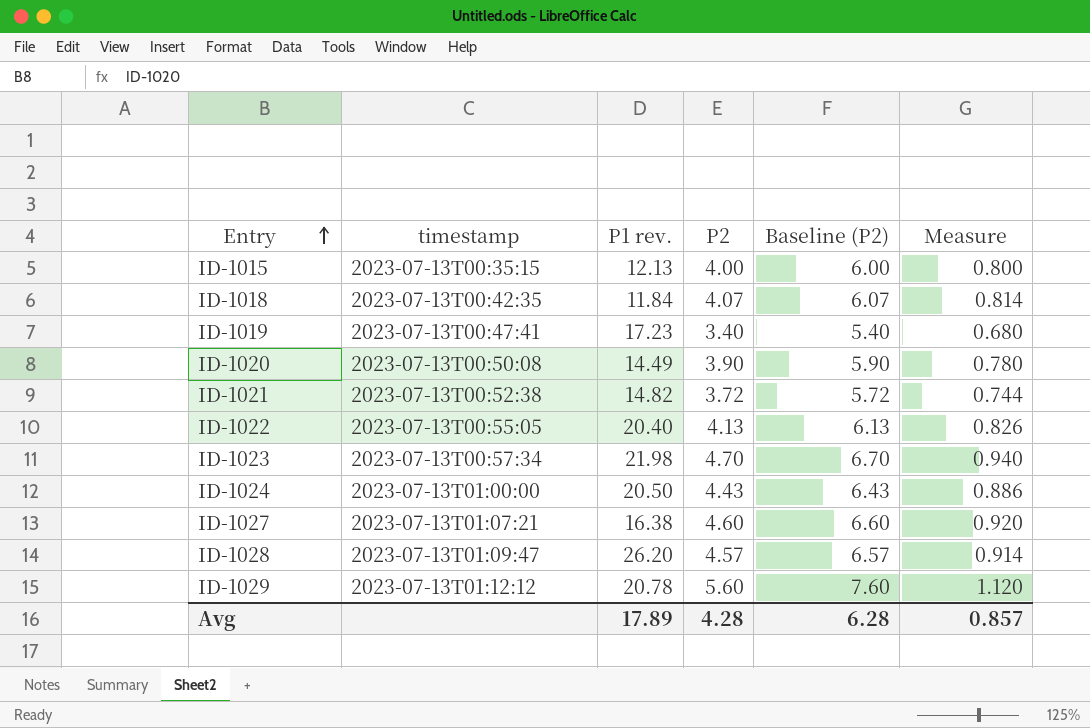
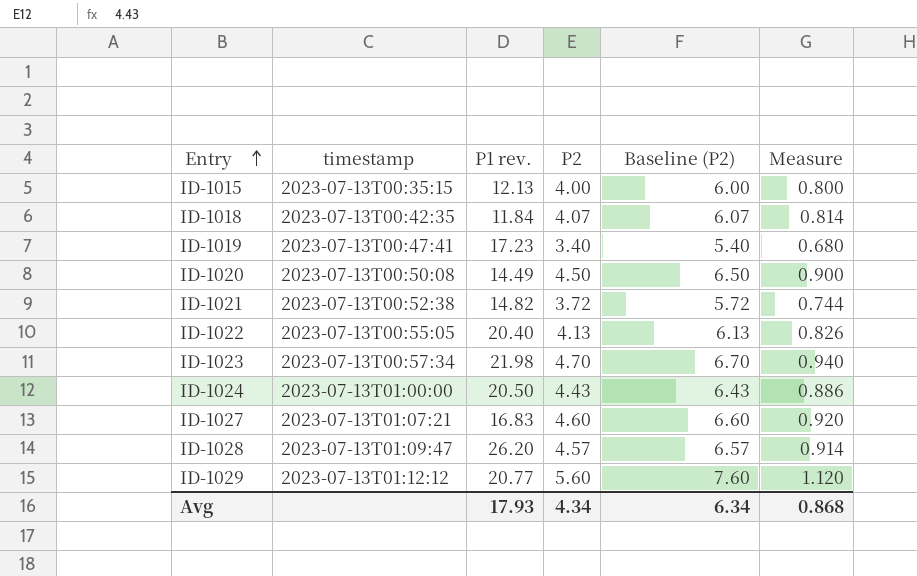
ID-1020 | P2: 3.90 -> 4.50
ID-1020 | Baseline (P2): 5.90 -> 6.50
ID-1020 | Measure: 0.780 -> 0.900
ID-1027 | P1 rev.: 16.38 -> 16.83
ID-1029 | P1 rev.: 20.78 -> 20.77
Avg | P1 rev.: 17.89 -> 17.93
Avg | P2: 4.28 -> 4.34
Avg | Baseline (P2): 6.28 -> 6.34
Avg | Measure: 0.857 -> 0.868

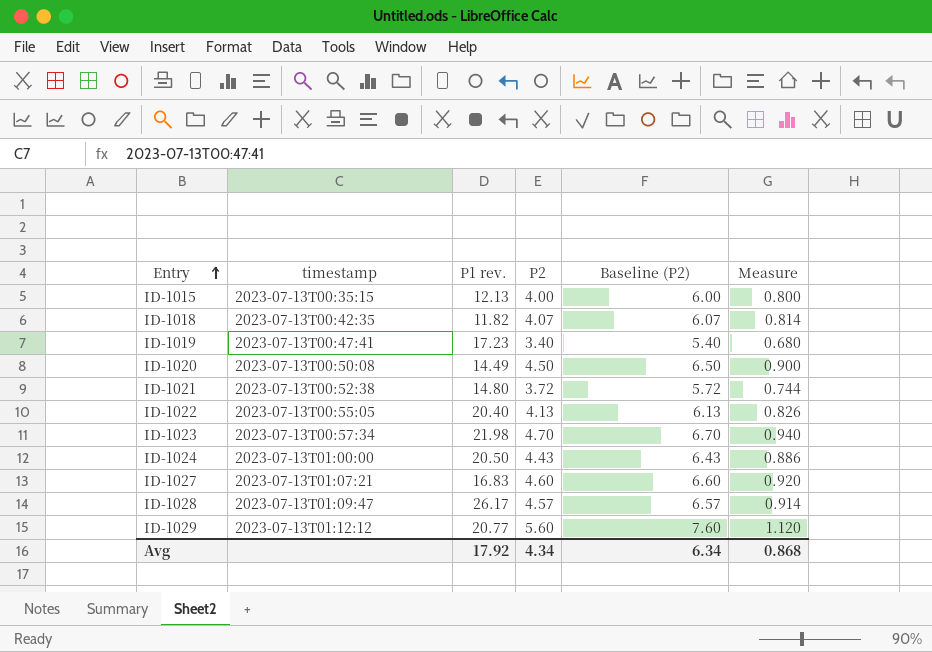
ID-1018 | P1 rev.: 11.84 -> 11.82
ID-1021 | P1 rev.: 14.82 -> 14.80
ID-1028 | P1 rev.: 26.20 -> 26.17
Avg | P1 rev.: 17.93 -> 17.92

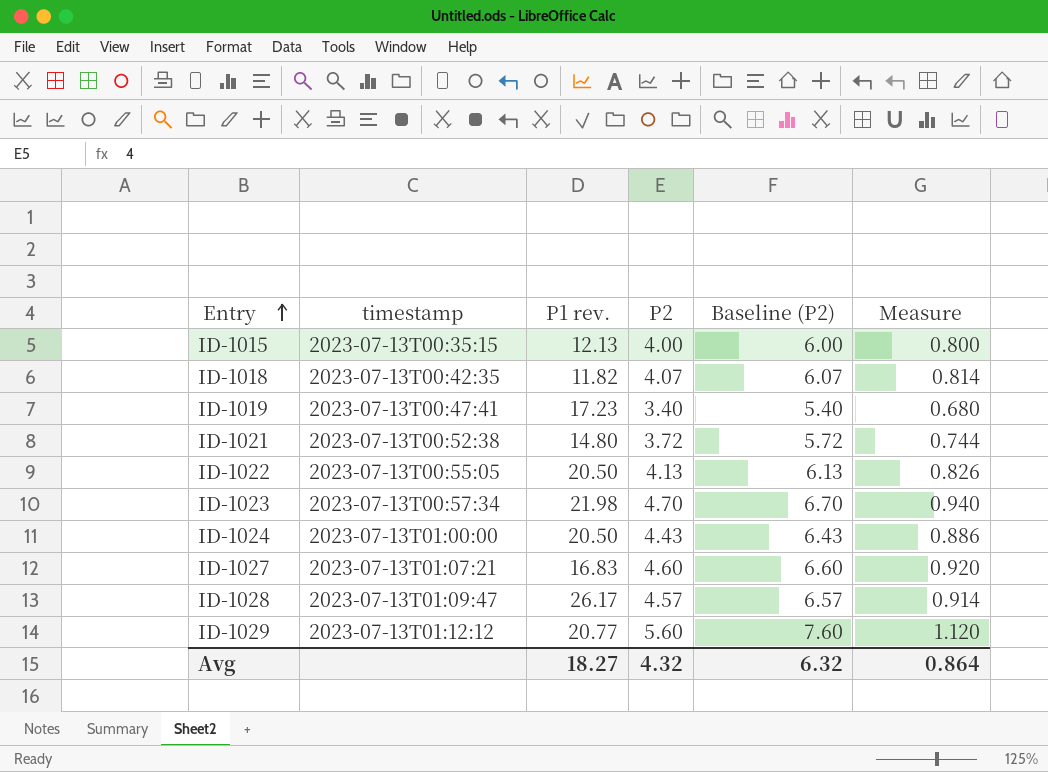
row ID-1020: 2023-07-13T00:50:08 | 14.49 | 4.50 | 6.50 | 0.900 -> none
ID-1022 | P1 rev.: 20.40 -> 20.50
Avg | P1 rev.: 17.92 -> 18.27
Avg | P2: 4.34 -> 4.32
Avg | Baseline (P2): 6.34 -> 6.32
Avg | Measure: 0.868 -> 0.864

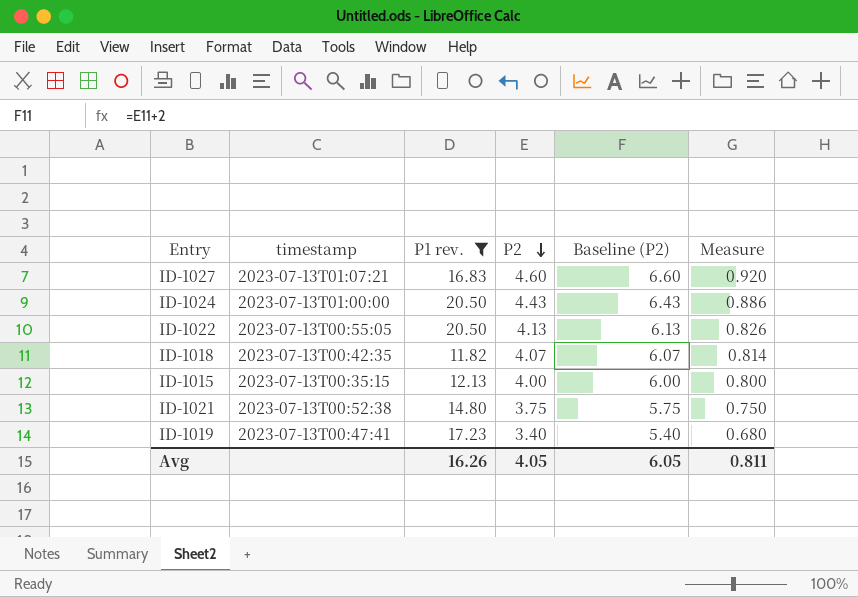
filter: none -> P1 rev. <= 20.50
row order: Entry ascending -> P2 descending
ID-1021 | P2: 3.72 -> 3.75
ID-1021 | Baseline (P2): 5.72 -> 5.75
ID-1021 | Measure: 0.744 -> 0.750
Avg | P1 rev.: 18.27 -> 16.26
Avg | P2: 4.32 -> 4.05
Avg | Baseline (P2): 6.32 -> 6.05
Avg | Measure: 0.864 -> 0.811

